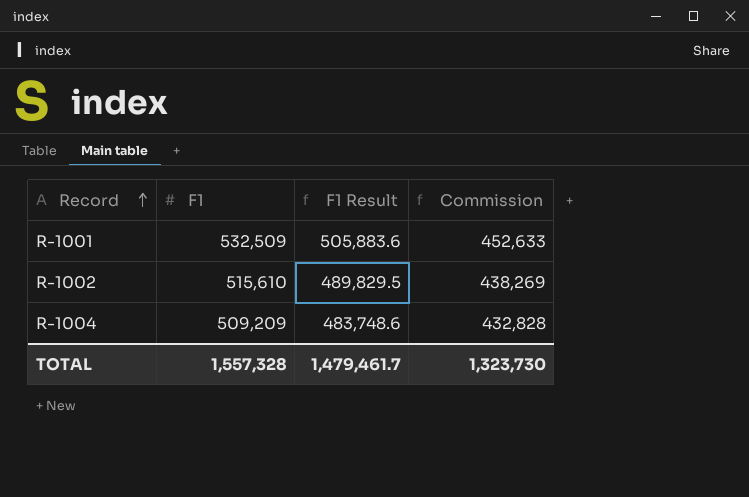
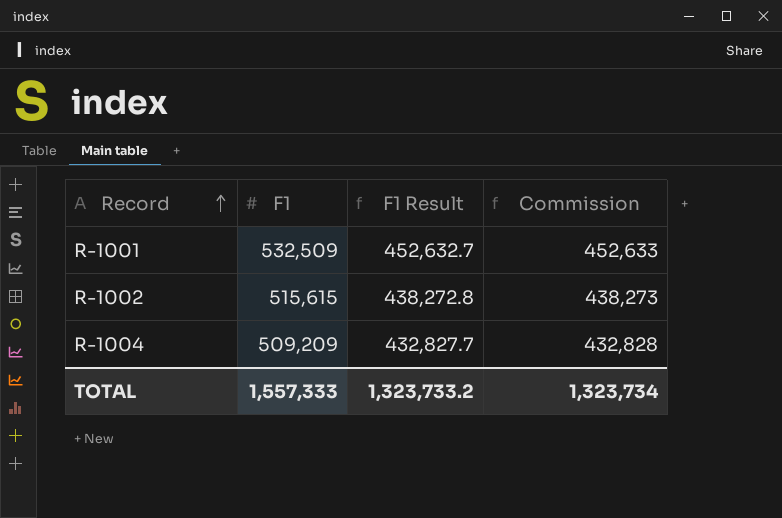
column F1 Result | formula: [F1] * 0.95 -> [F1] * 0.85
R-1002 | F1: 515,610 -> 515,615
R-1002 | Commission: 438,269 -> 438,273
TOTAL | F1: 1,557,328 -> 1,557,333
TOTAL | F1 Result: 1,479,461.7 -> 1,323,733.2
TOTAL | Commission: 1,323,730 -> 1,323,734

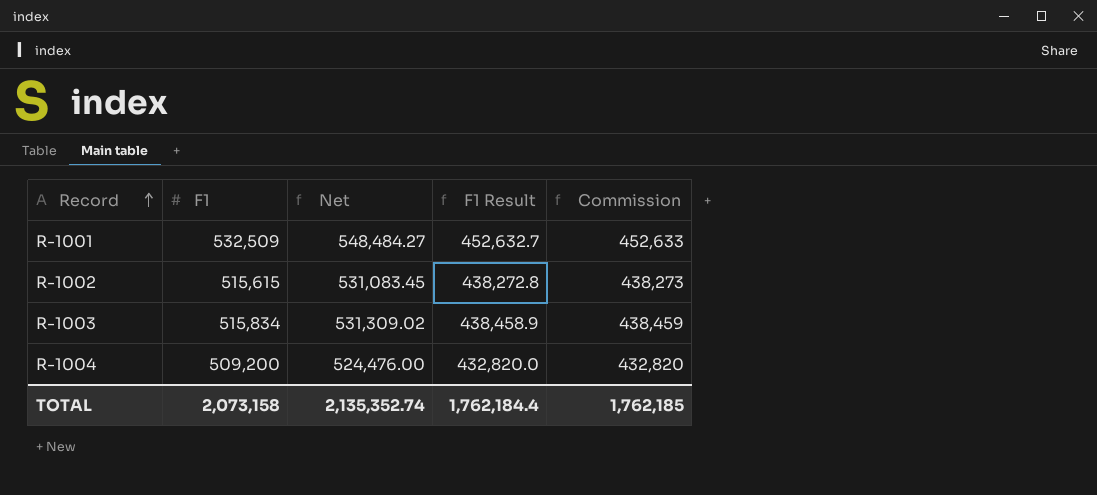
column Net | formula: none -> [F1] * 1.03
row R-1003: none -> 515,834 | 531,309.02 | 438,458.9 | 438,459
R-1004 | F1: 509,209 -> 509,200
R-1004 | F1 Result: 432,827.7 -> 432,820.0
R-1004 | Commission: 432,828 -> 432,820
TOTAL | F1: 1,557,333 -> 2,073,158
TOTAL | F1 Result: 1,323,733.2 -> 1,762,184.4
TOTAL | Commission: 1,323,734 -> 1,762,185

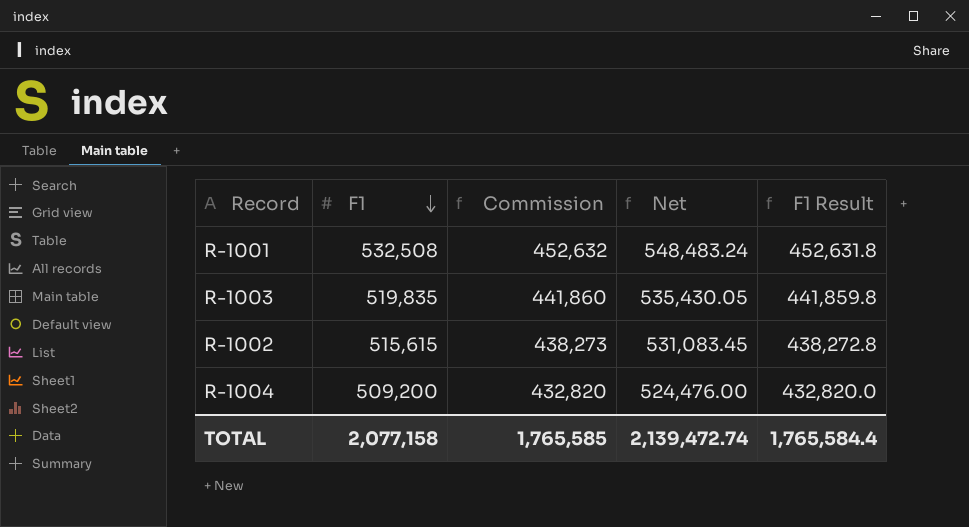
row order: Record ascending -> F1 descending
column Commission | position: 5 -> 3
R-1001 | F1: 532,509 -> 532,508
R-1001 | Commission: 452,633 -> 452,632
R-1001 | Net: 548,484.27 -> 548,483.24
R-1001 | F1 Result: 452,632.7 -> 452,631.8
R-1003 | F1: 515,834 -> 519,835
R-1003 | Commission: 438,459 -> 441,860
R-1003 | Net: 531,309.02 -> 535,430.05
R-1003 | F1 Result: 438,458.9 -> 441,859.8
TOTAL | F1: 2,073,158 -> 2,077,158
TOTAL | Commission: 1,762,185 -> 1,765,585
TOTAL | Net: 2,135,352.74 -> 2,139,472.74
TOTAL | F1 Result: 1,762,184.4 -> 1,765,584.4

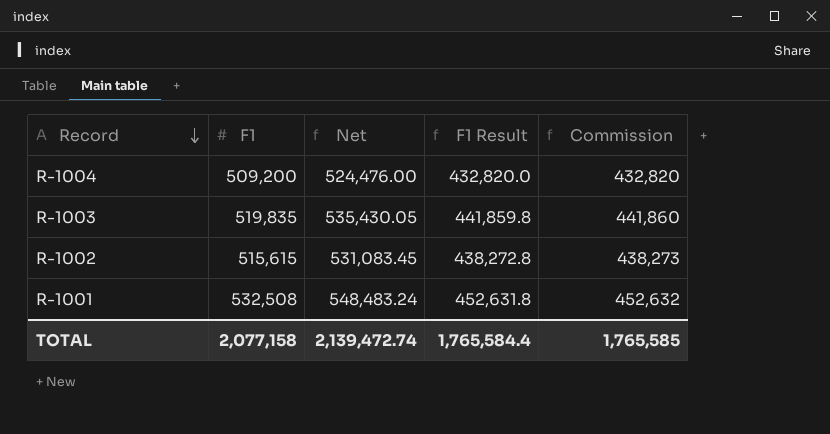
row order: F1 descending -> Record descending
column Commission | position: 3 -> 5

